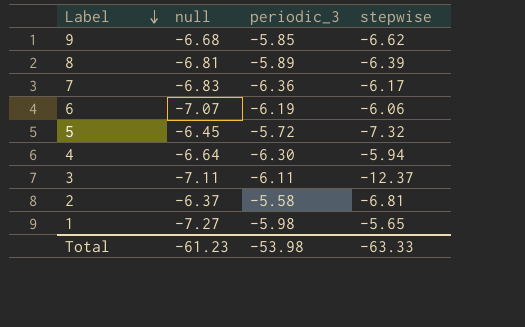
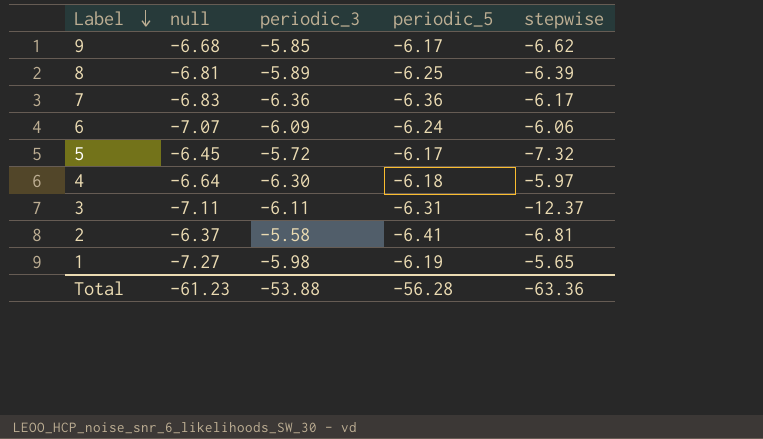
column periodic_5 | position: none -> 4
6 | periodic_3: -6.19 -> -6.09
4 | stepwise: -5.94 -> -5.97
Total | periodic_3: -53.98 -> -53.88
Total | stepwise: -63.33 -> -63.36

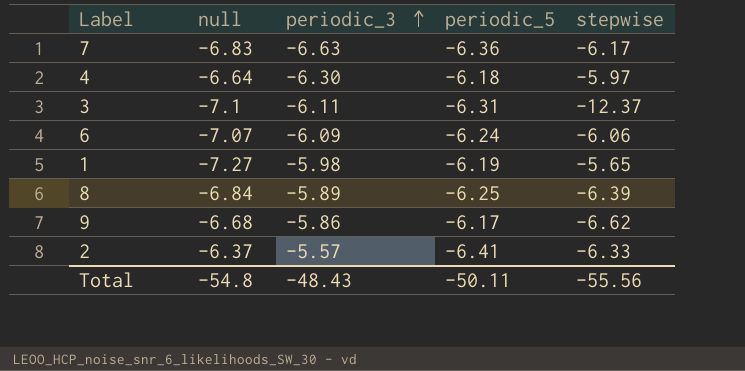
row order: Label descending -> periodic_3 ascending
row 5: -6.45 | -5.72 | -6.17 | -7.32 -> none
7 | periodic_3: -6.36 -> -6.63
3 | null: -7.11 -> -7.1
8 | null: -6.81 -> -6.84
9 | periodic_3: -5.85 -> -5.86
2 | periodic_3: -5.58 -> -5.57
2 | stepwise: -6.81 -> -6.33
Total | null: -61.23 -> -54.8
Total | periodic_3: -53.88 -> -48.43
Total | periodic_5: -56.28 -> -50.11
Total | stepwise: -63.36 -> -55.56

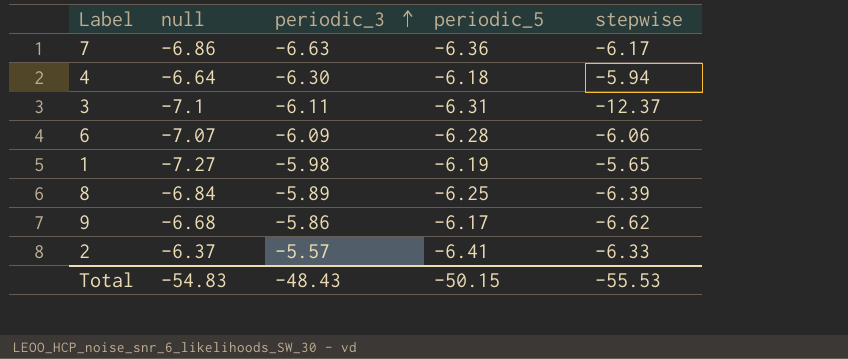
7 | null: -6.83 -> -6.86
4 | stepwise: -5.97 -> -5.94
6 | periodic_5: -6.24 -> -6.28
Total | null: -54.8 -> -54.83
Total | periodic_5: -50.11 -> -50.15
Total | stepwise: -55.56 -> -55.53

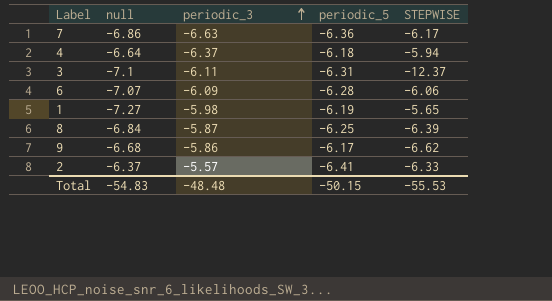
column name: stepwise -> STEPWISE
4 | periodic_3: -6.30 -> -6.37
8 | periodic_3: -5.89 -> -5.87
Total | periodic_3: -48.43 -> -48.48

